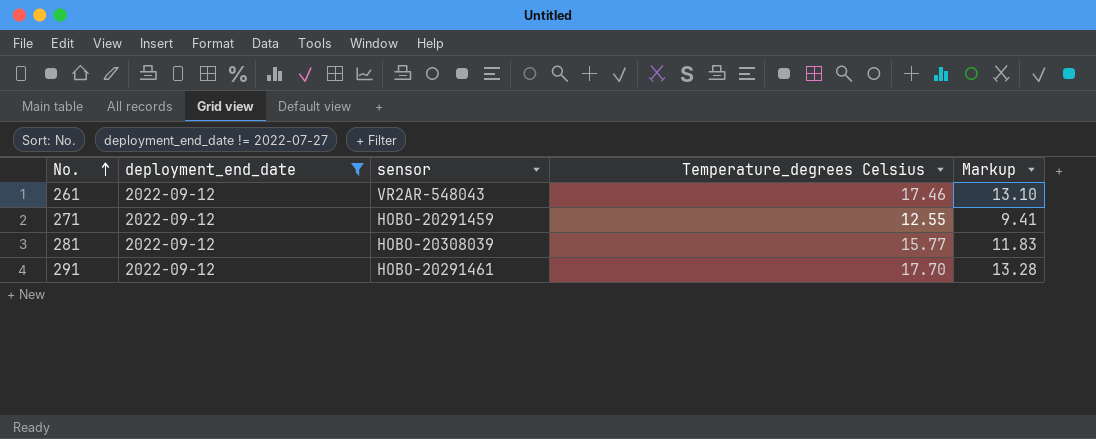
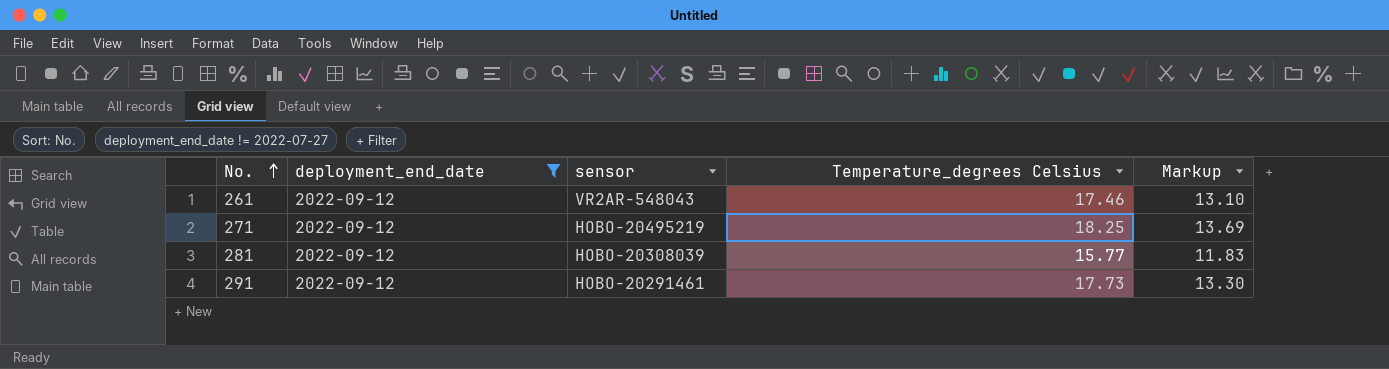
271 | sensor: HOBO-20291459 -> HOBO-20495219
271 | Temperature_degrees Celsius: 12.55 -> 18.25
271 | Markup: 9.41 -> 13.69
291 | Temperature_degrees Celsius: 17.70 -> 17.73
291 | Markup: 13.28 -> 13.30

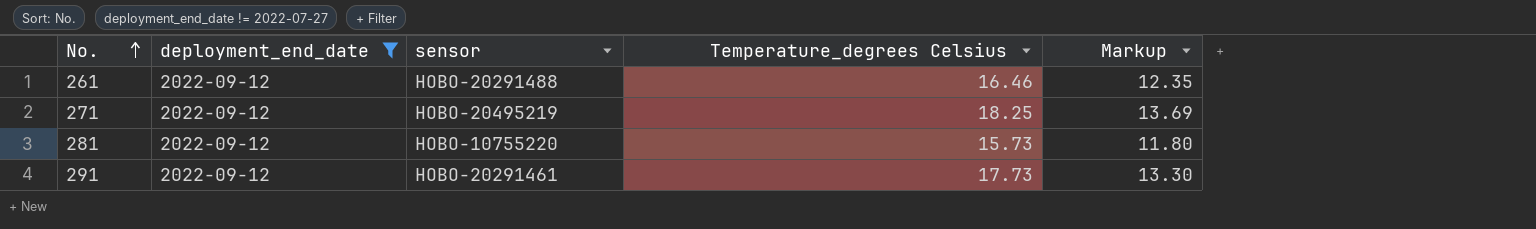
261 | sensor: VR2AR-548043 -> HOBO-20291488
261 | Temperature_degrees Celsius: 17.46 -> 16.46
261 | Markup: 13.10 -> 12.35
281 | sensor: HOBO-20308039 -> HOBO-10755220
281 | Temperature_degrees Celsius: 15.77 -> 15.73
281 | Markup: 11.83 -> 11.80

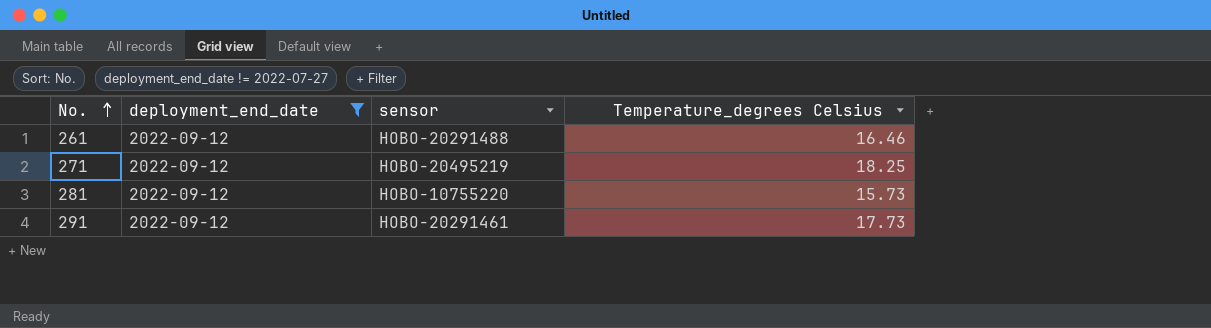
column Markup | formula: [Temperature_degrees Celsius] * 0.75 -> none

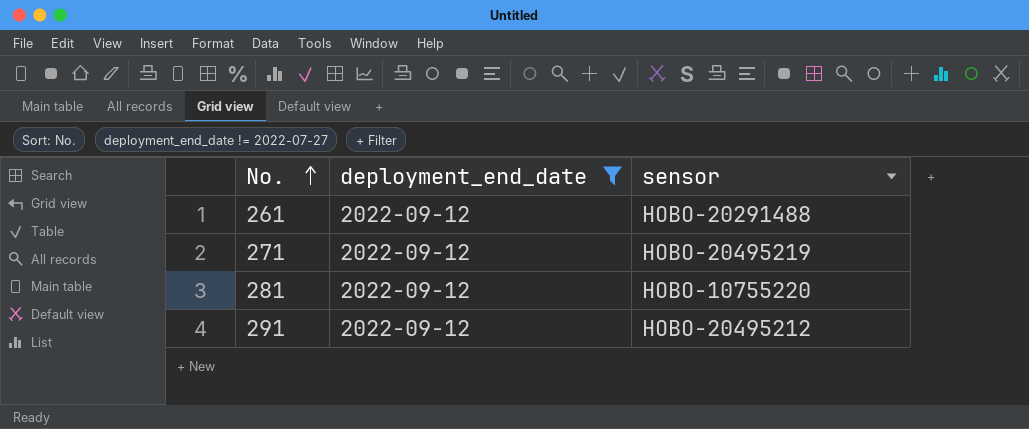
column Temperature_degrees Celsius | position: 4 -> none
291 | sensor: HOBO-20291461 -> HOBO-20495212

